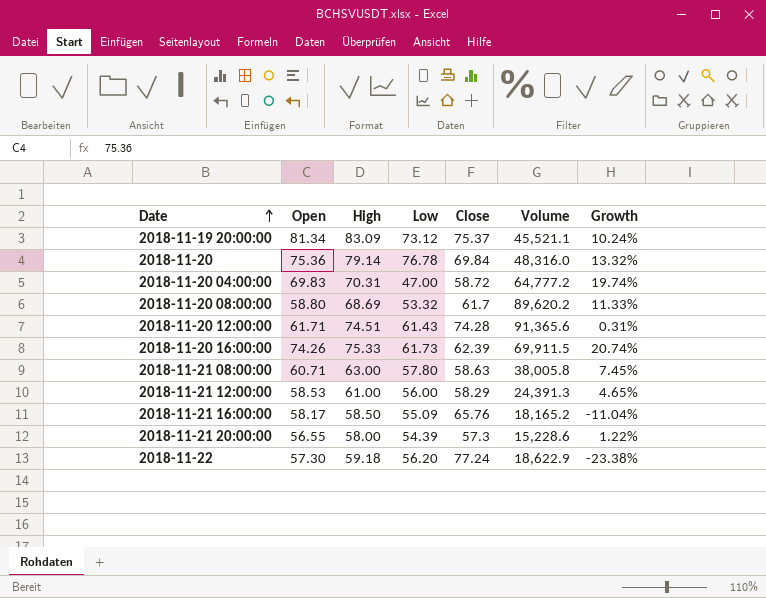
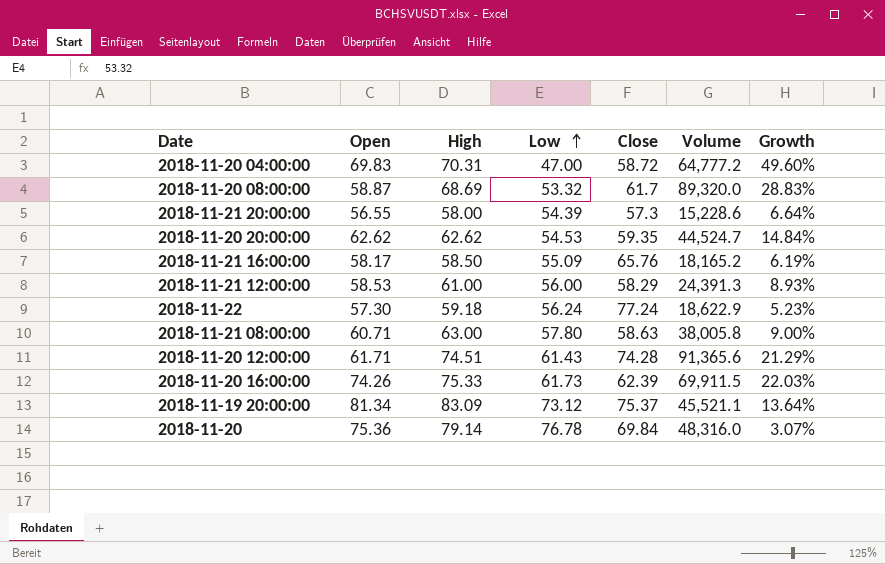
row order: Date ascending -> Low ascending
column Growth | formula: ([High] - [Close]) / [Close] -> ([High] - [Low]) / [Low]
2018-11-20 08:00:00 | Open: 58.80 -> 58.87
2018-11-20 08:00:00 | Volume: 89,620.2 -> 89,320.0
row 2018-11-20 20:00:00: none -> 62.62 | 62.62 | 54.53 | 59.35 | 44,524.7 | 14.84%
2018-11-22 | Low: 56.20 -> 56.24

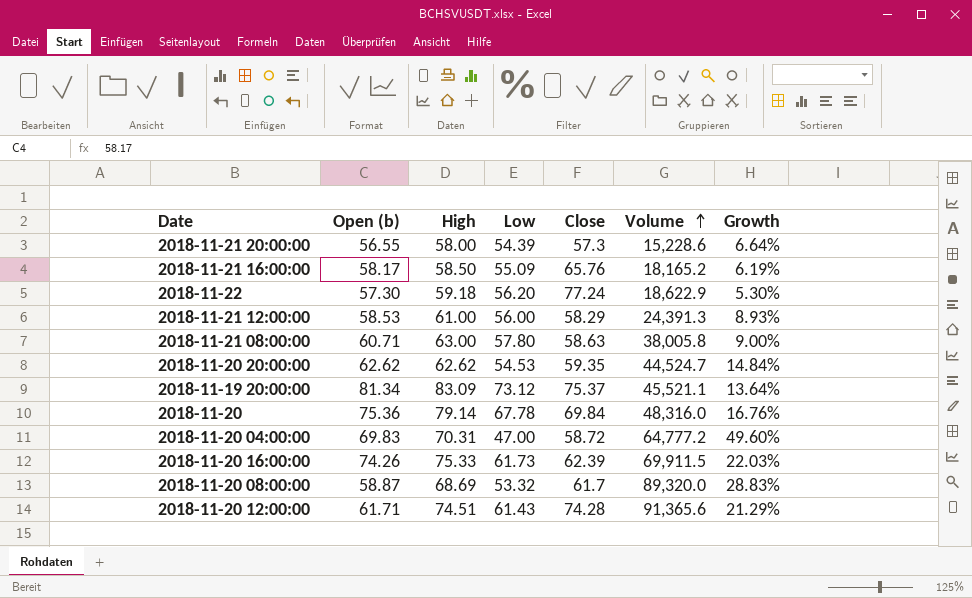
row order: Low ascending -> Volume ascending
column name: Open -> Open (b)
2018-11-22 | Low: 56.24 -> 56.20
2018-11-22 | Growth: 5.23% -> 5.30%
2018-11-20 | Low: 76.78 -> 67.78
2018-11-20 | Growth: 3.07% -> 16.76%

